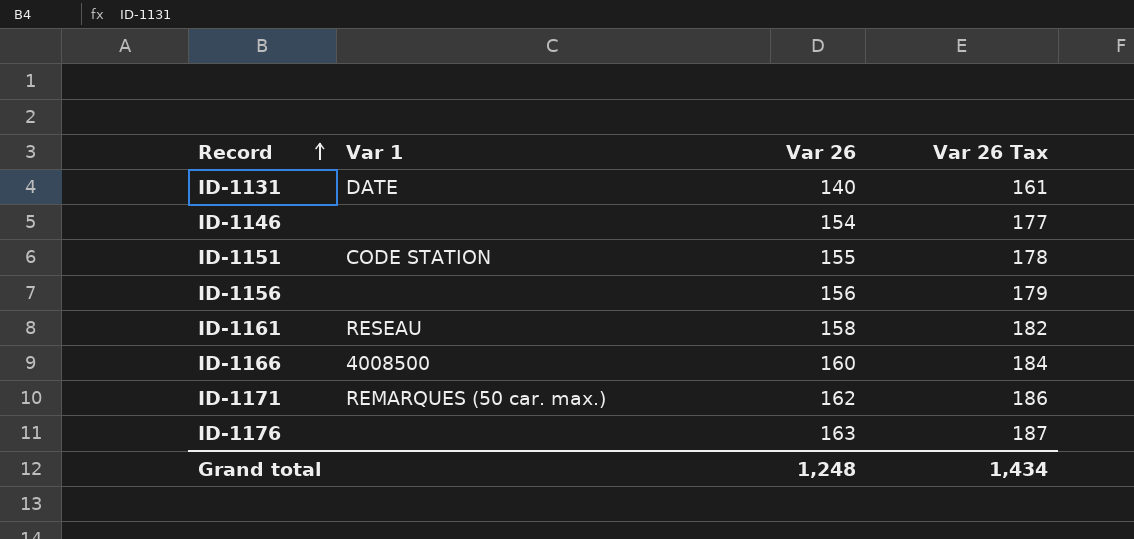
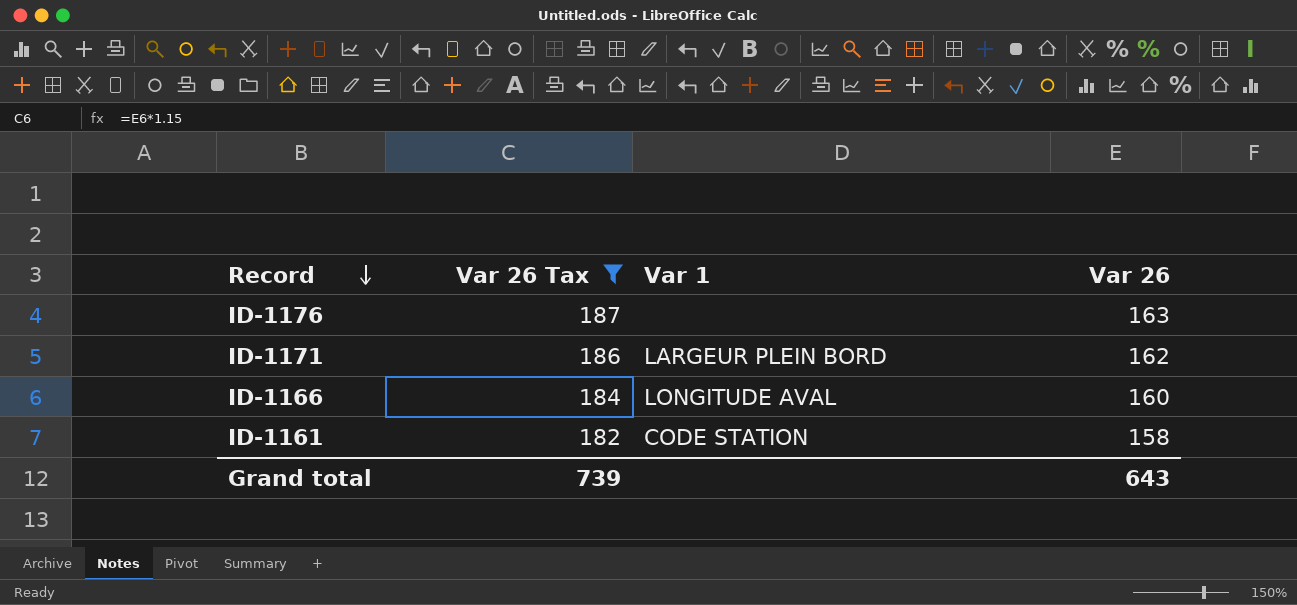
filter: none -> Var 26 Tax >= 182
row order: Record ascending -> Record descending
column Var 26 Tax | position: 4 -> 2
ID-1171 | Var 1: REMARQUES (50 car. max.) -> LARGEUR PLEIN BORD
ID-1166 | Var 1: 4008500 -> LONGITUDE AVAL
ID-1161 | Var 1: RESEAU -> CODE STATION
Grand total | Var 26 Tax: 1,434 -> 739
Grand total | Var 26: 1,248 -> 643

